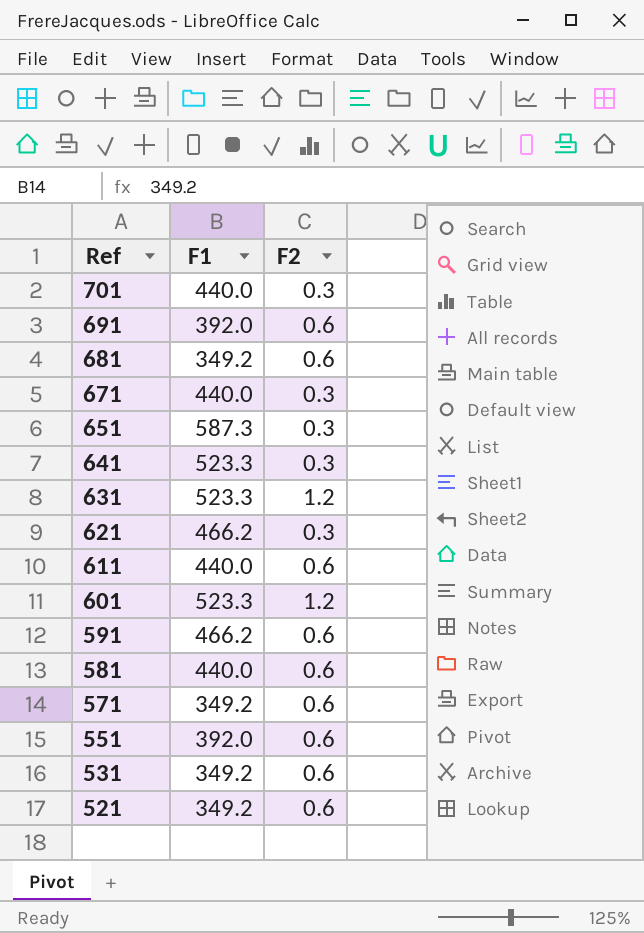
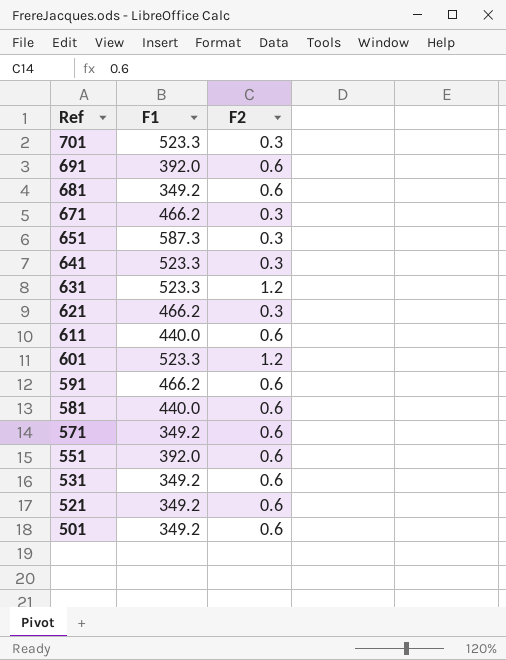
701 | F1: 440.0 -> 523.3
671 | F1: 440.0 -> 466.2
row 501: none -> 349.2 | 0.6

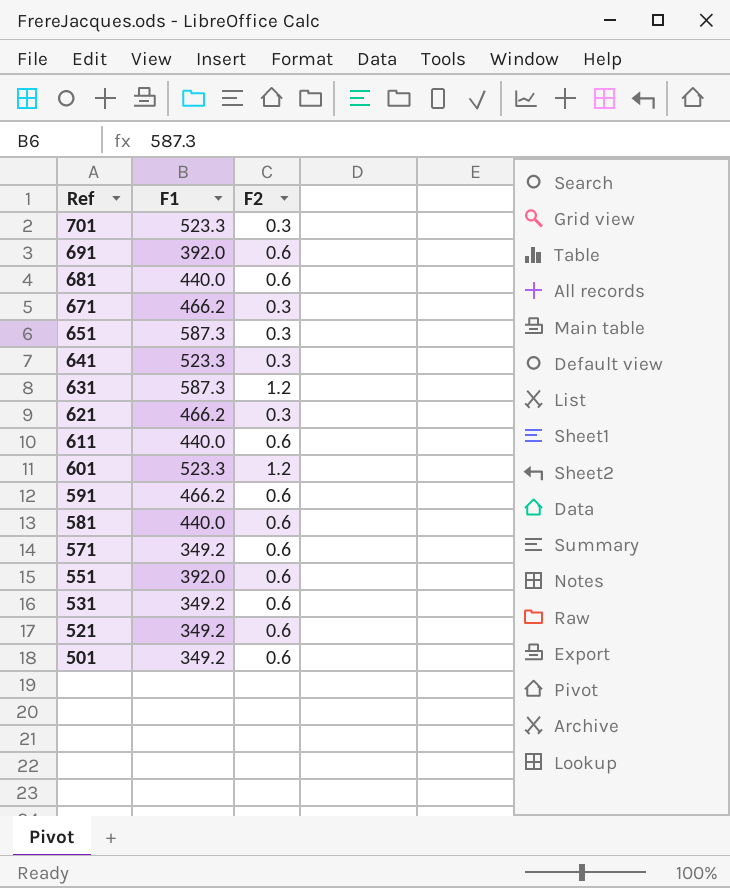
681 | F1: 349.2 -> 440.0
631 | F1: 523.3 -> 587.3

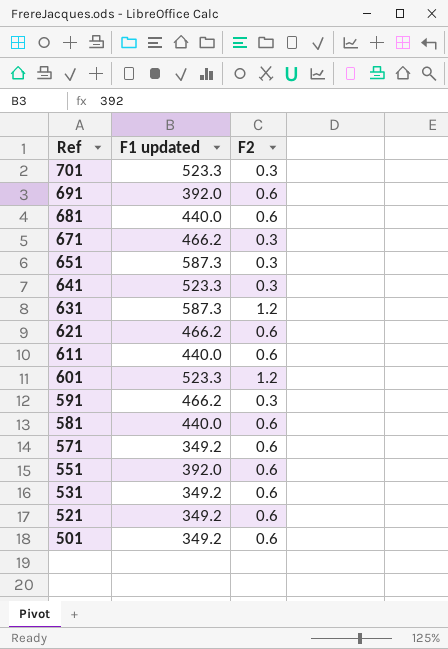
column name: F1 -> F1 updated
621 | F2: 0.3 -> 0.6
591 | F2: 0.6 -> 0.3

